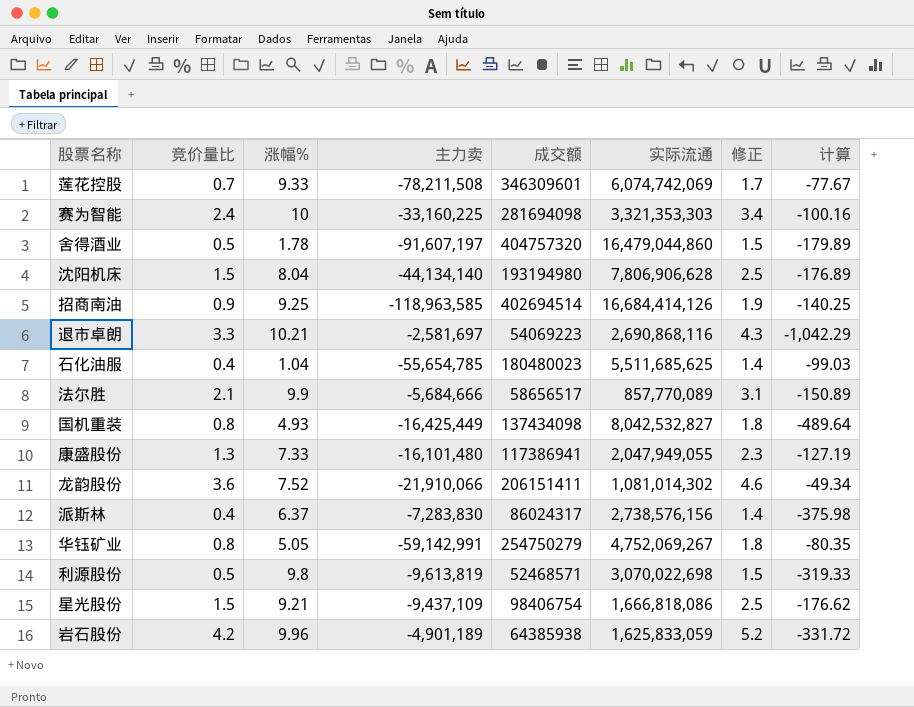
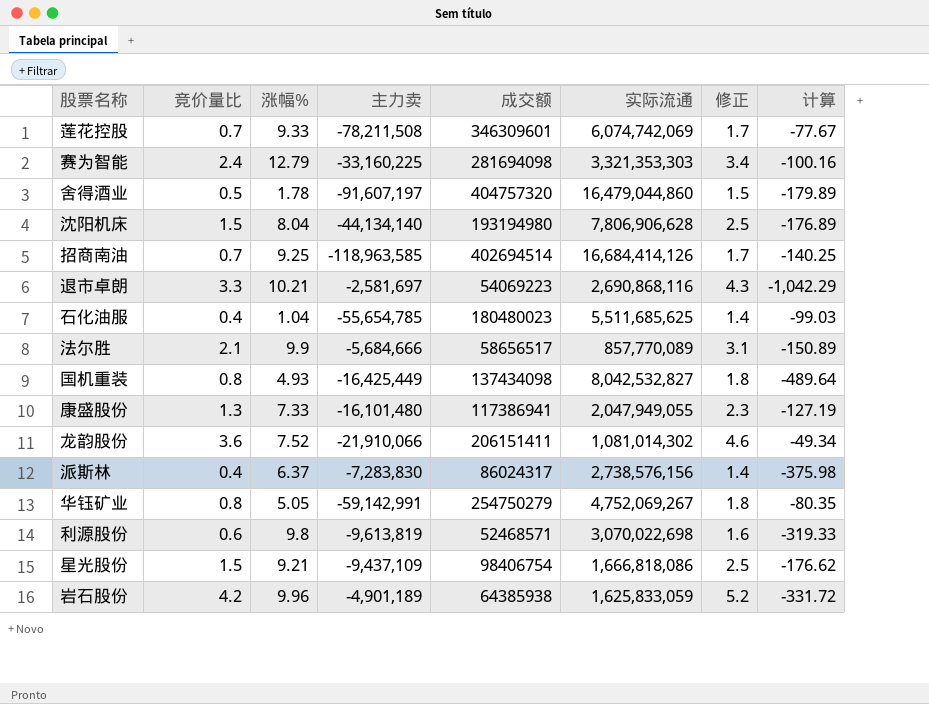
赛为智能 | 涨幅%: 10 -> 12.79
招商南油 | 竞价量比: 0.9 -> 0.7
招商南油 | 修正: 1.9 -> 1.7
利源股份 | 竞价量比: 0.5 -> 0.6
利源股份 | 修正: 1.5 -> 1.6

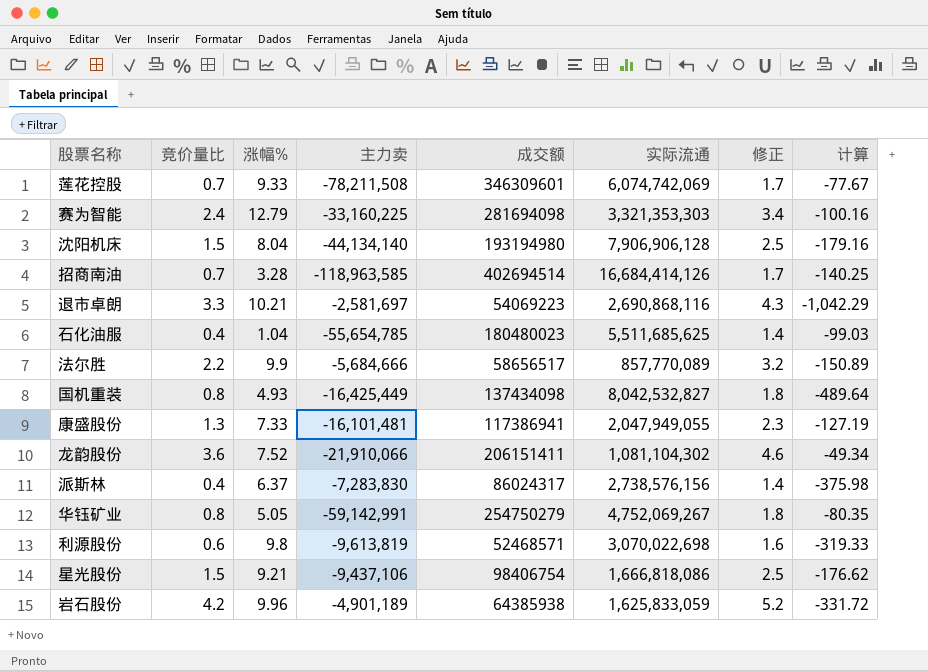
row 舍得酒业: 0.5 | 1.78 | -91,607,197 | 404757320 | 16,479,044,860 | 1.5 | -179.89 -> none
沈阳机床 | 实际流通: 7,806,906,628 -> 7,906,906,128
沈阳机床 | 计算: -176.89 -> -179.16
招商南油 | 涨幅%: 9.25 -> 3.28
法尔胜 | 竞价量比: 2.1 -> 2.2
法尔胜 | 修正: 3.1 -> 3.2
康盛股份 | 主力卖: -16,101,480 -> -16,101,481
龙韵股份 | 实际流通: 1,081,014,302 -> 1,081,104,302
星光股份 | 主力卖: -9,437,109 -> -9,437,106

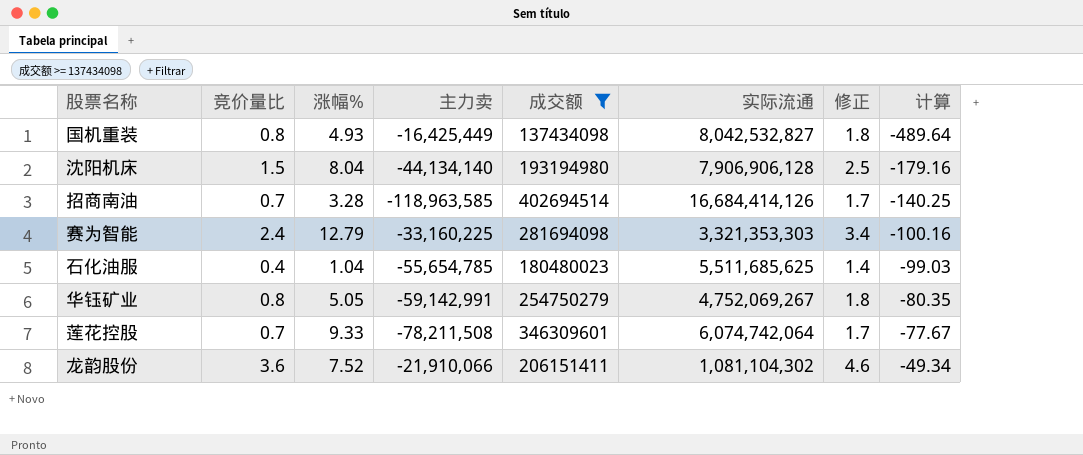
filter: none -> 成交额 >= 137434098
row order: none -> 计算 ascending
莲花控股 | 实际流通: 6,074,742,069 -> 6,074,742,064

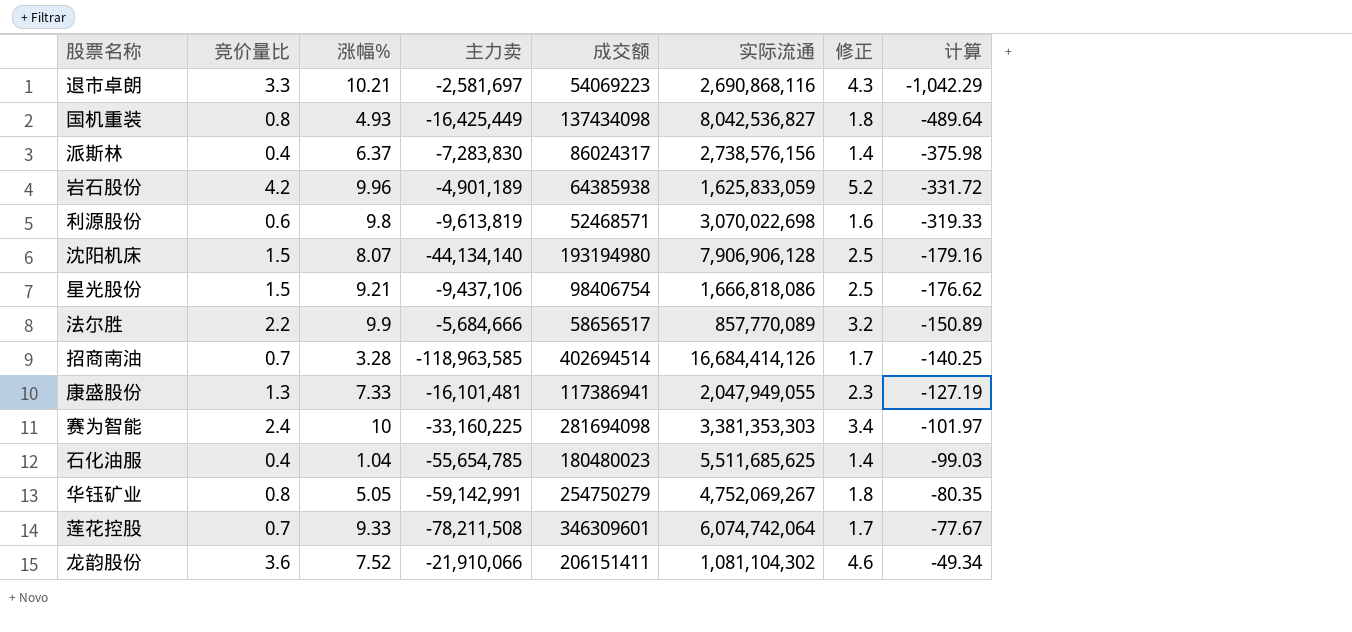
filter: 成交额 >= 137434098 -> none
国机重装 | 实际流通: 8,042,532,827 -> 8,042,536,827
沈阳机床 | 涨幅%: 8.04 -> 8.07
赛为智能 | 涨幅%: 12.79 -> 10
赛为智能 | 实际流通: 3,321,353,303 -> 3,381,353,303
赛为智能 | 计算: -100.16 -> -101.97

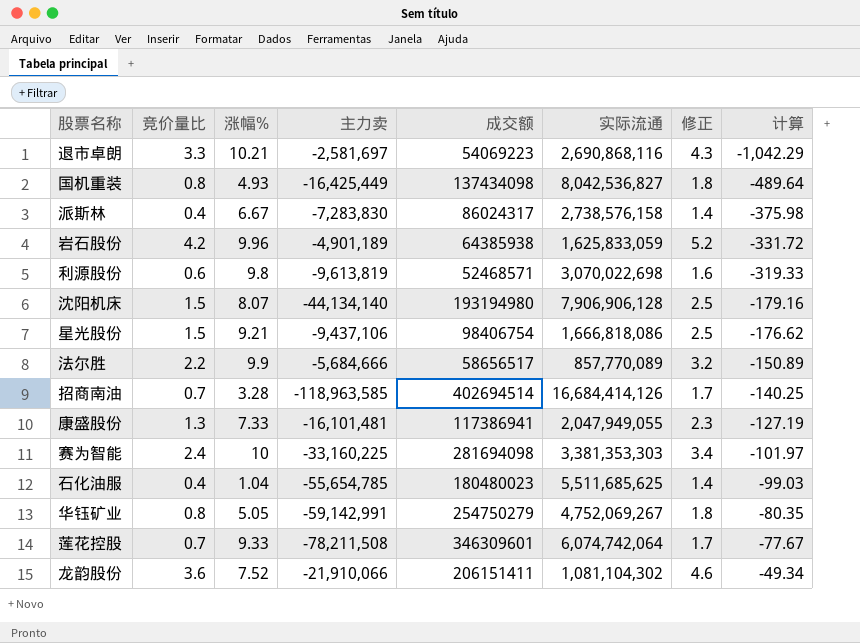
派斯林 | 涨幅%: 6.37 -> 6.67
派斯林 | 实际流通: 2,738,576,156 -> 2,738,576,158

